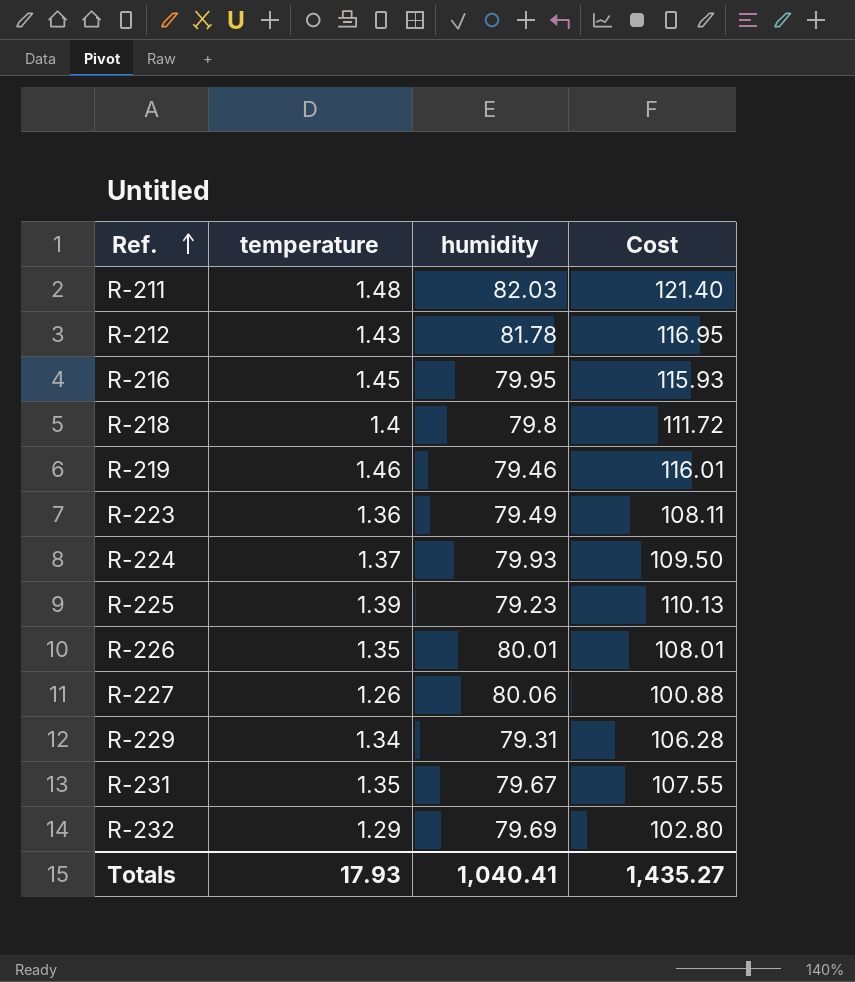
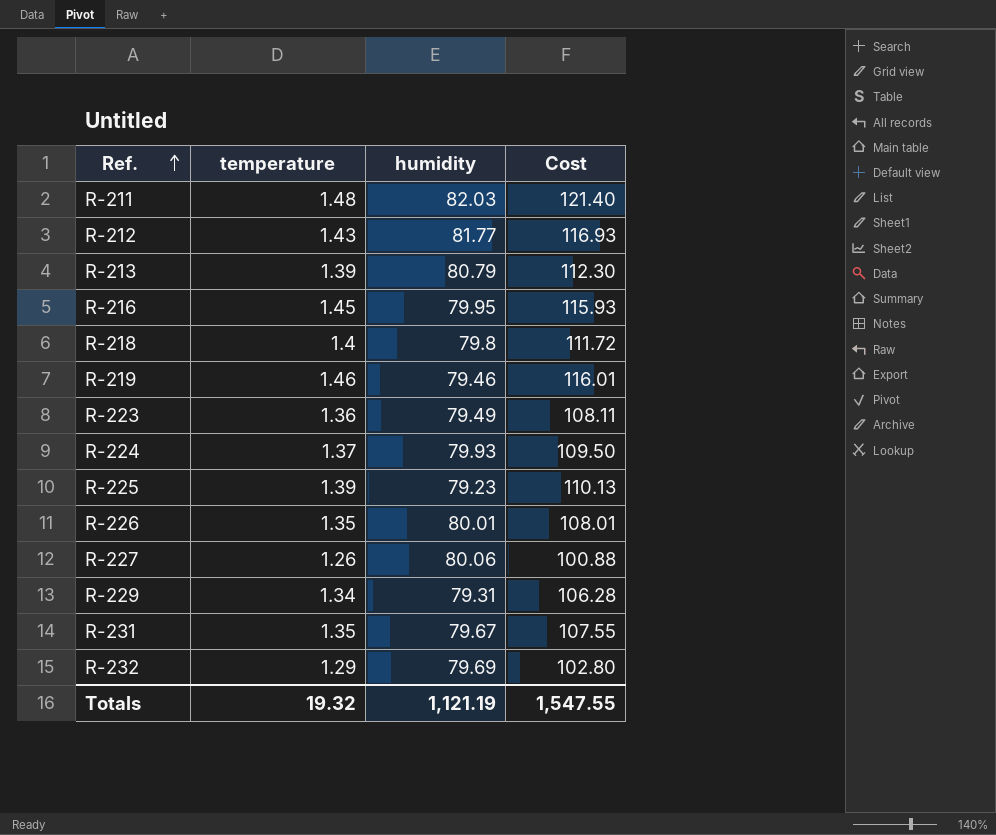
R-212 | humidity: 81.78 -> 81.77
R-212 | Cost: 116.95 -> 116.93
row R-213: none -> 1.39 | 80.79 | 112.30
Totals | temperature: 17.93 -> 19.32
Totals | humidity: 1,040.41 -> 1,121.19
Totals | Cost: 1,435.27 -> 1,547.55

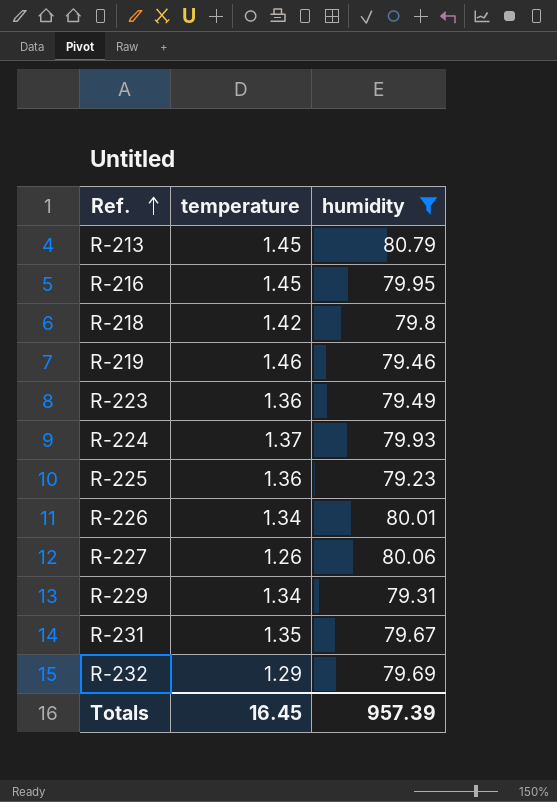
filter: none -> humidity <= 80.79
column Cost | formula: [temperature] * [humidity] -> none
R-213 | temperature: 1.39 -> 1.45
R-218 | temperature: 1.4 -> 1.42
R-225 | temperature: 1.39 -> 1.36
R-226 | temperature: 1.35 -> 1.34
Totals | temperature: 19.32 -> 16.45
Totals | humidity: 1,121.19 -> 957.39

